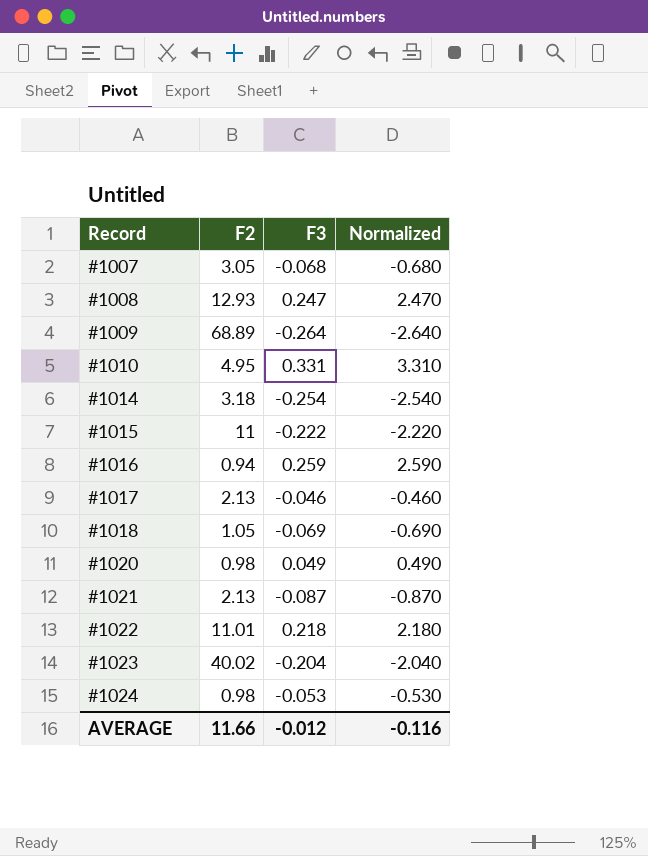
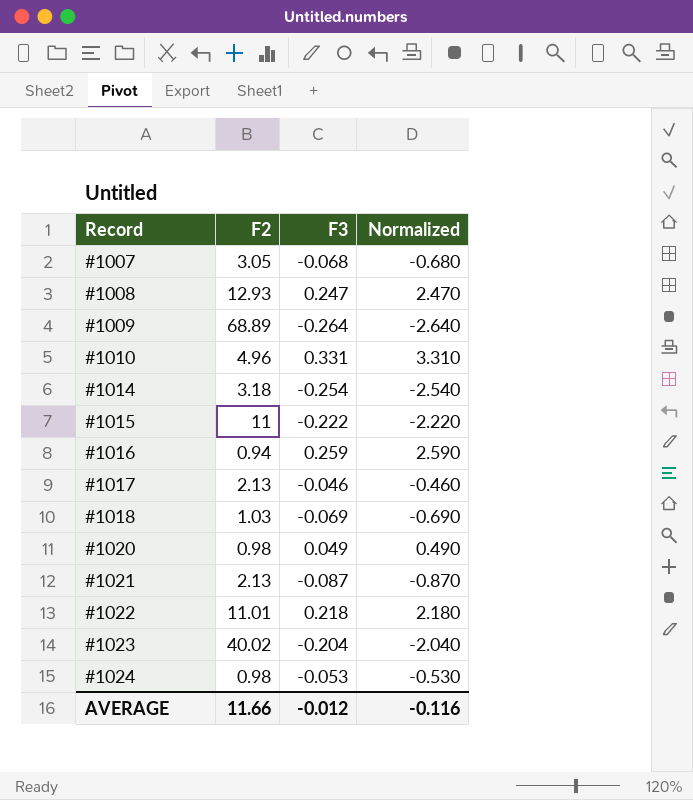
#1010 | F2: 4.95 -> 4.96
#1018 | F2: 1.05 -> 1.03

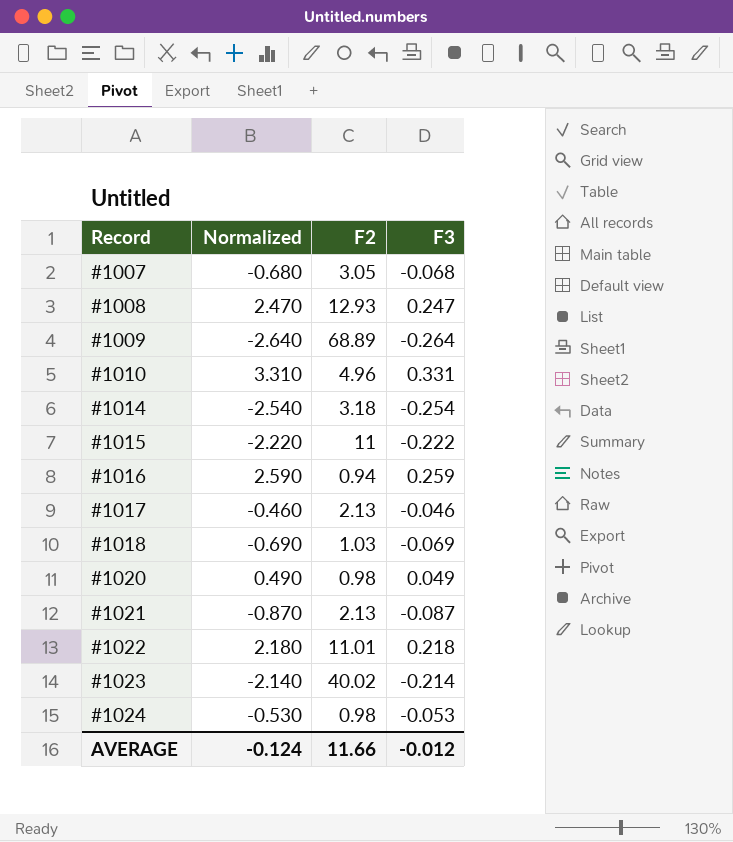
column Normalized | position: 4 -> 2
#1023 | Normalized: -2.040 -> -2.140
#1023 | F3: -0.204 -> -0.214
AVERAGE | Normalized: -0.116 -> -0.124

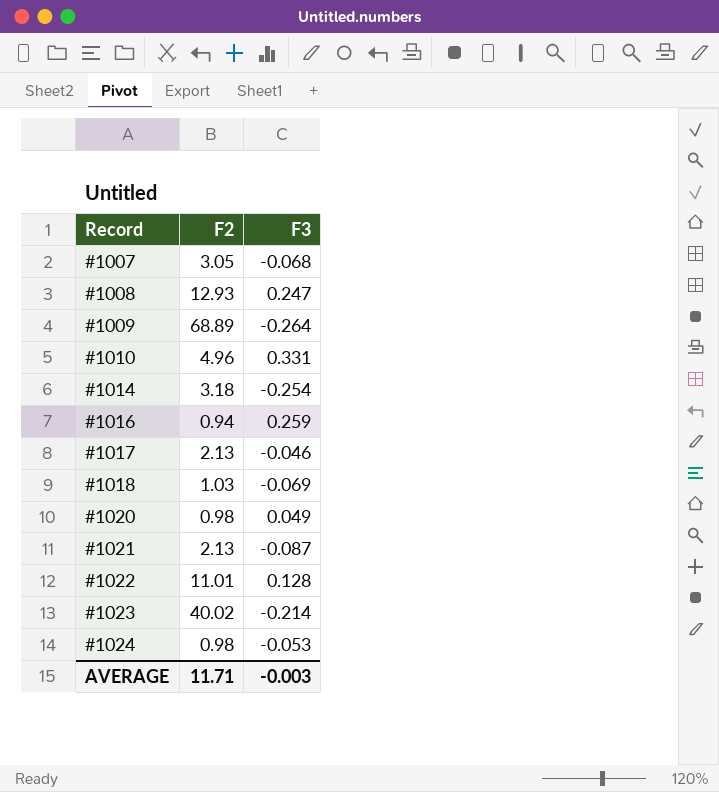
column Normalized | formula: [F3] * 10 -> none
row #1015: -2.220 | 11 | -0.222 -> none
#1022 | F3: 0.218 -> 0.128
AVERAGE | F2: 11.66 -> 11.71
AVERAGE | F3: -0.012 -> -0.003

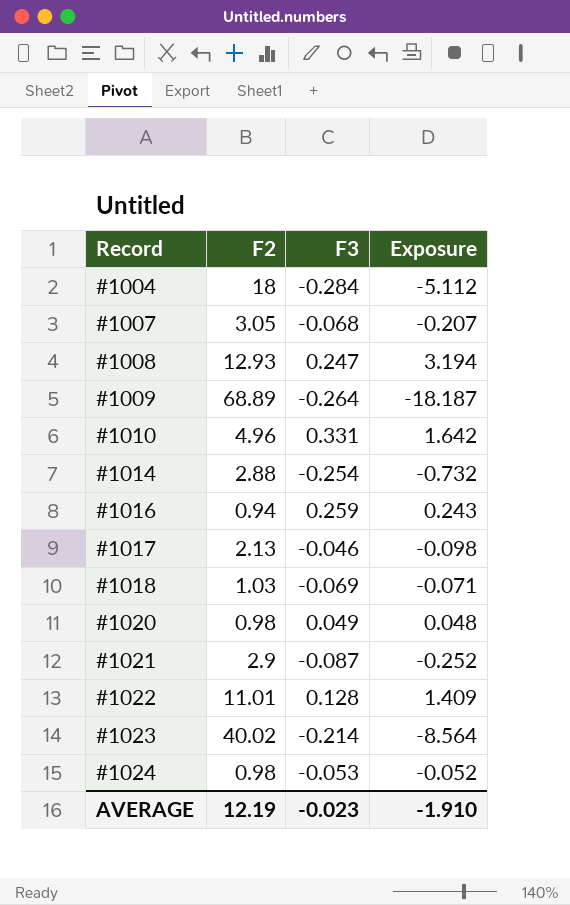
column Exposure | formula: none -> [F2] * [F3]
row #1004: none -> 18 | -0.284 | -5.112
#1014 | F2: 3.18 -> 2.88
#1021 | F2: 2.13 -> 2.9
AVERAGE | F2: 11.71 -> 12.19
AVERAGE | F3: -0.003 -> -0.023

